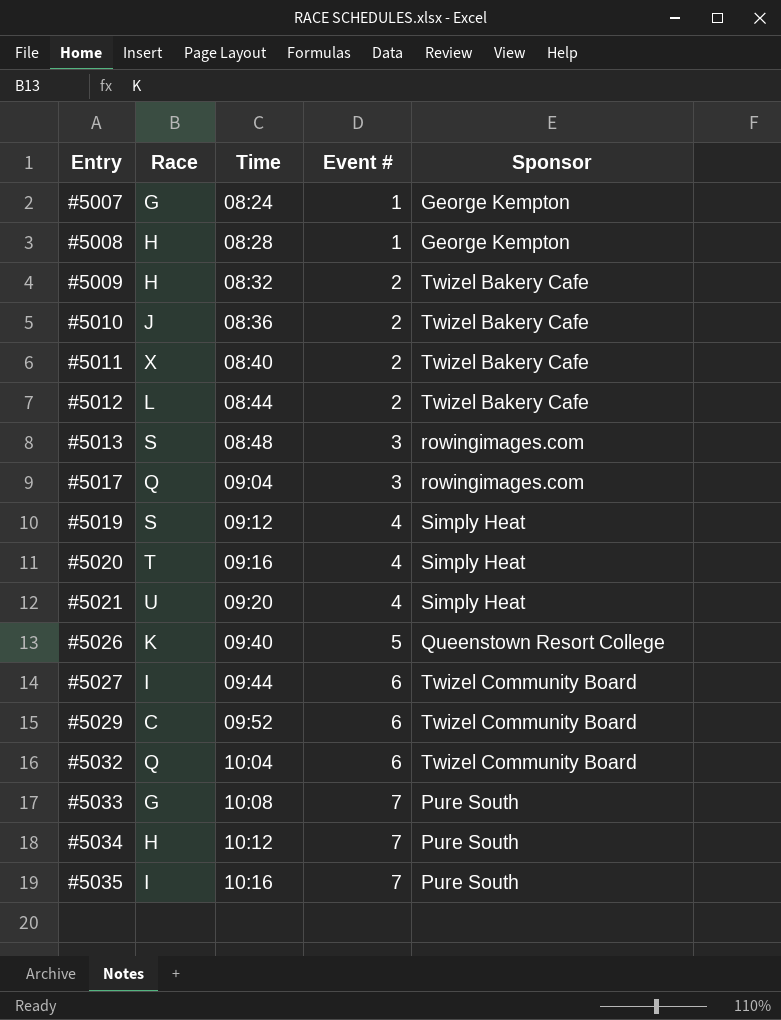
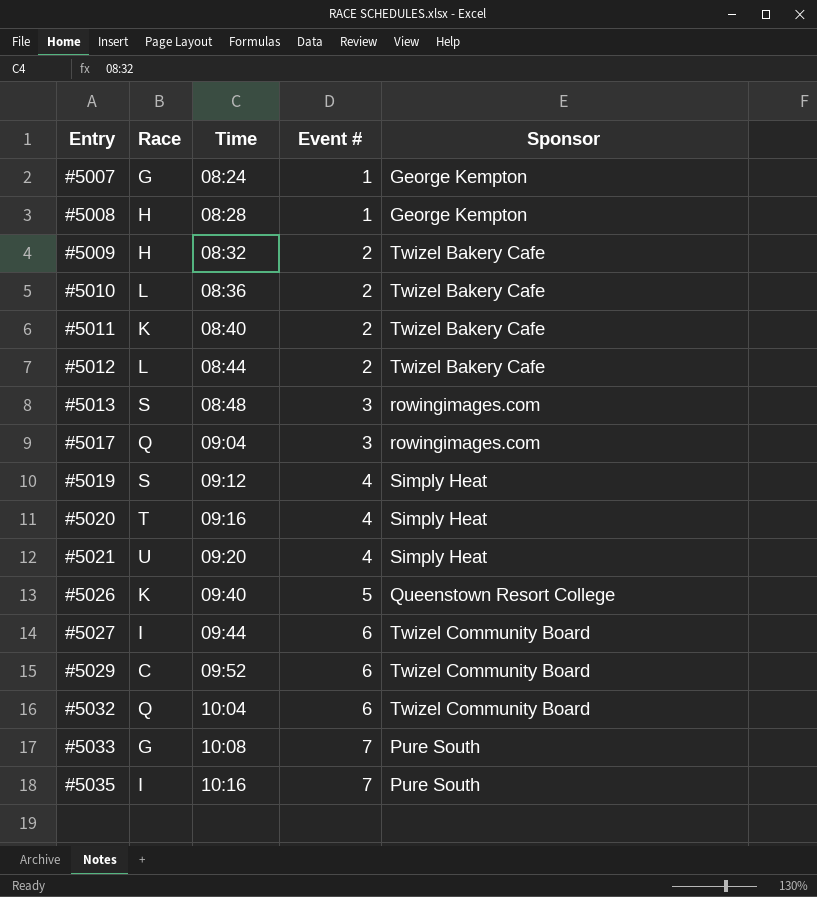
row #5034: H | 10:12 | 7 | Pure South -> none
#5010 | Race: J -> L
#5011 | Race: X -> K

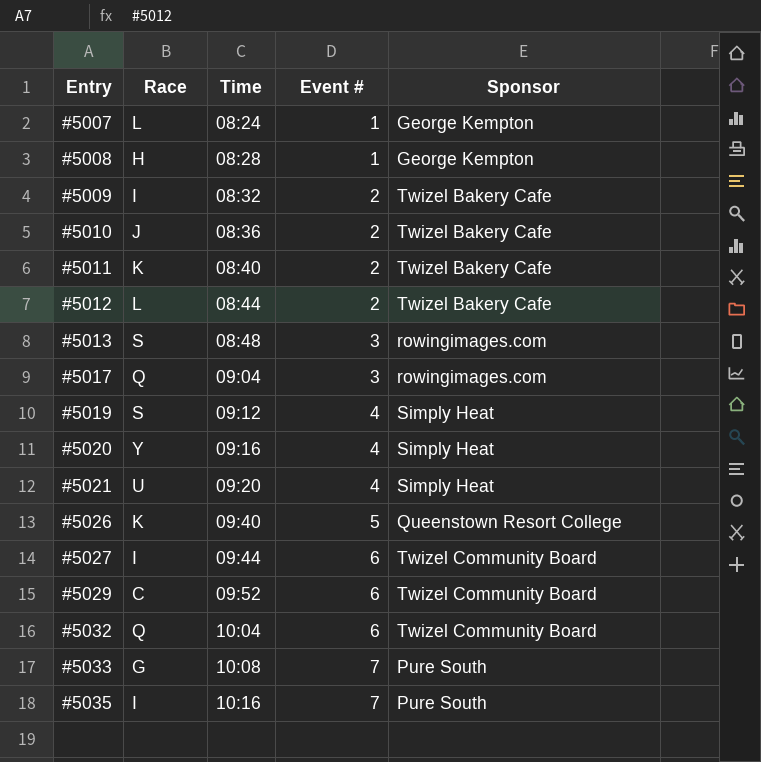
#5007 | Race: G -> L
#5009 | Race: H -> I
#5010 | Race: L -> J
#5020 | Race: T -> Y

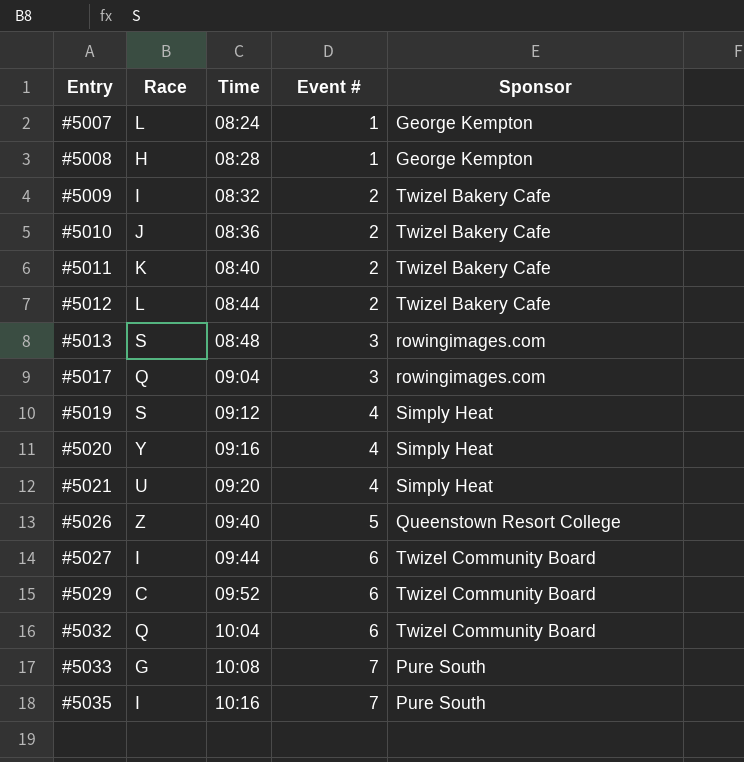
#5026 | Race: K -> Z

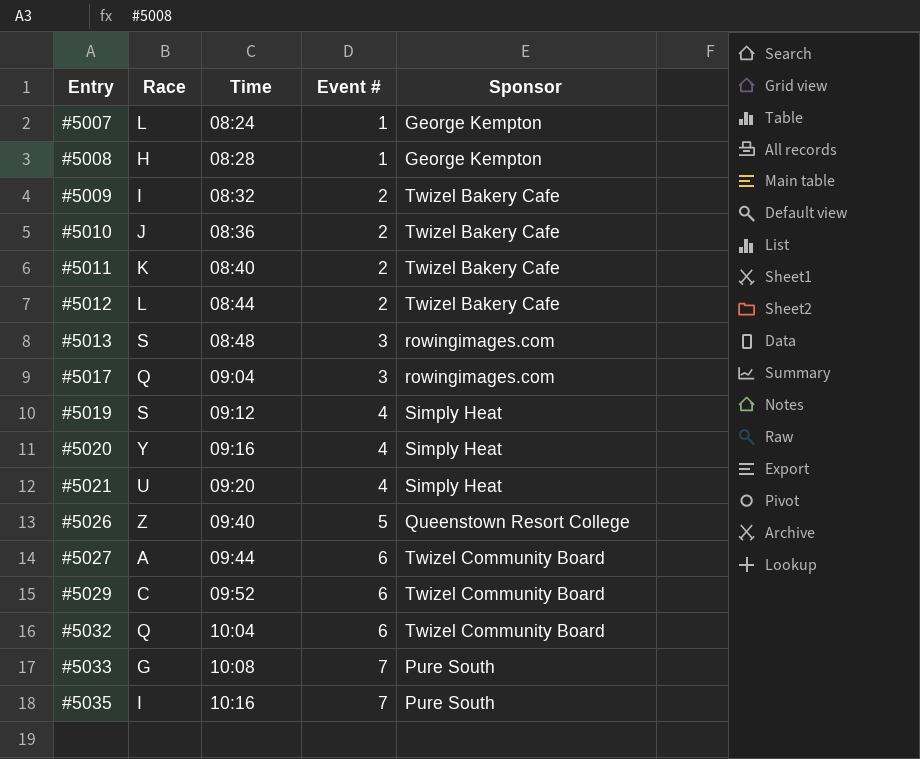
#5027 | Race: I -> A

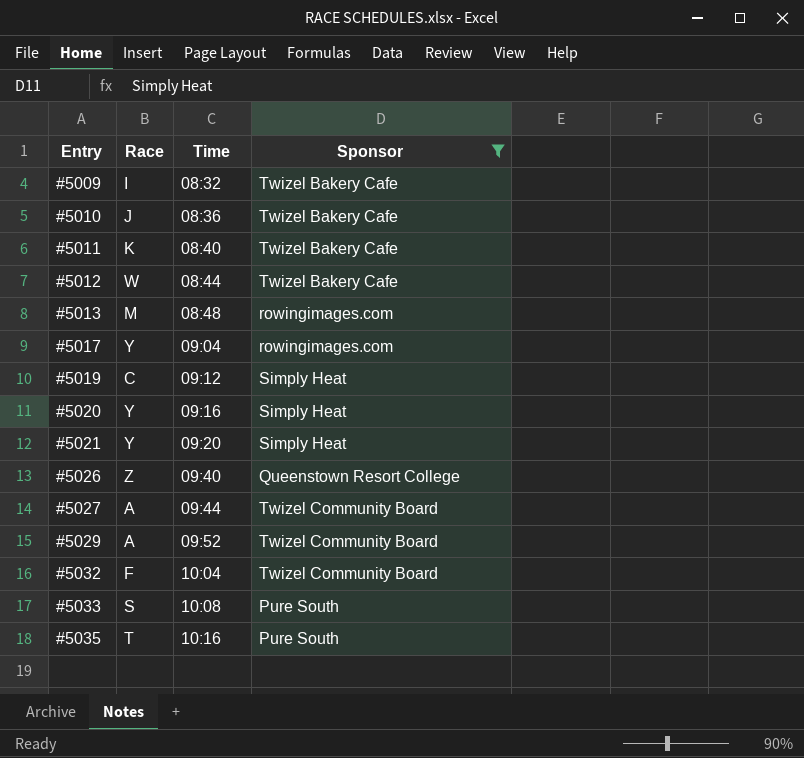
filter: none -> Sponsor != George Kempton
column Event # | position: 4 -> none
#5012 | Race: L -> W
#5013 | Race: S -> M
#5017 | Race: Q -> Y
#5019 | Race: S -> C
#5021 | Race: U -> Y
#5029 | Race: C -> A
#5032 | Race: Q -> F
#5033 | Race: G -> S
#5035 | Race: I -> T

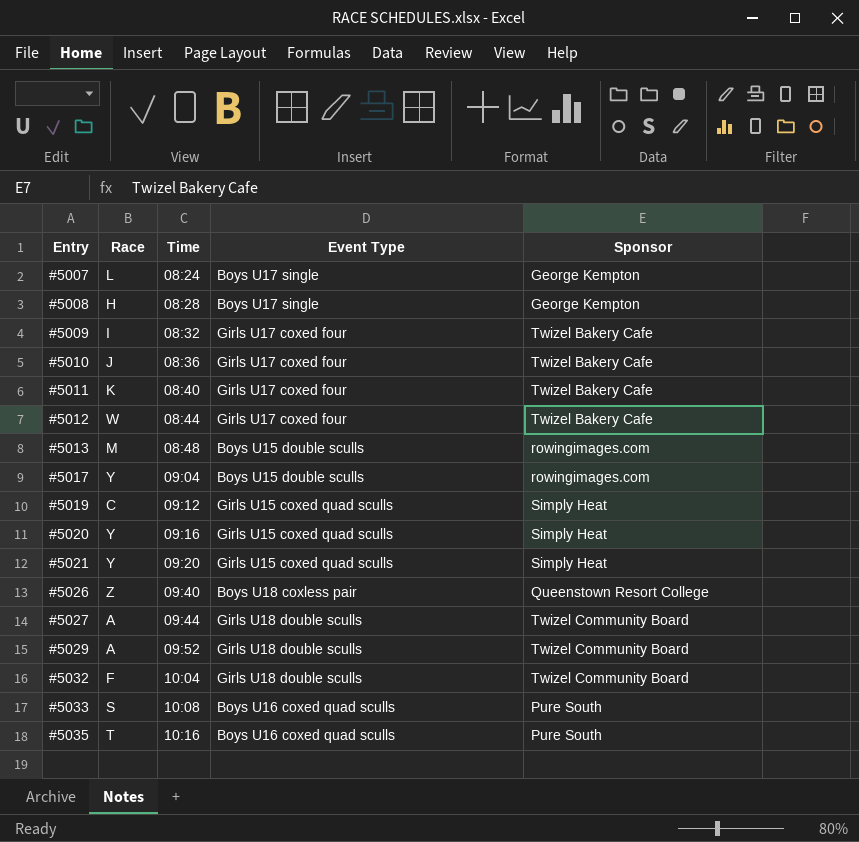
filter: Sponsor != George Kempton -> none
column Event Type | position: none -> 4

